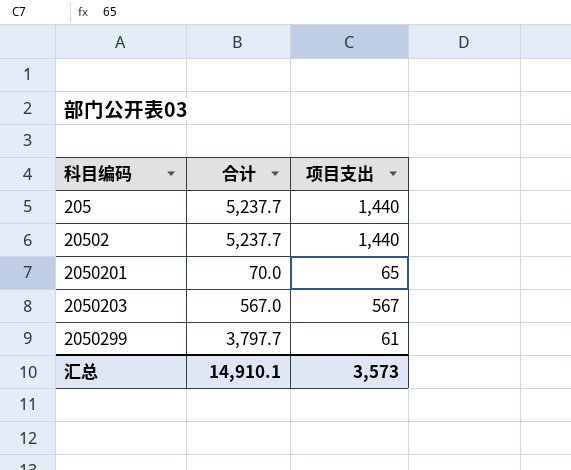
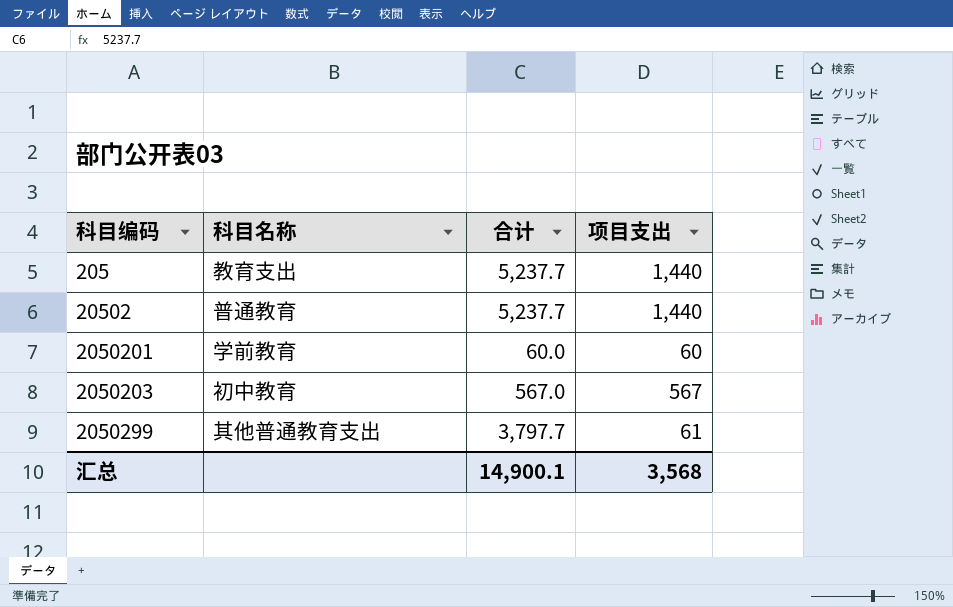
column 科目名称 | position: none -> 2
2050201 | 合计: 70.0 -> 60.0
2050201 | 项目支出: 65 -> 60
汇总 | 合计: 14,910.1 -> 14,900.1
汇总 | 项目支出: 3,573 -> 3,568

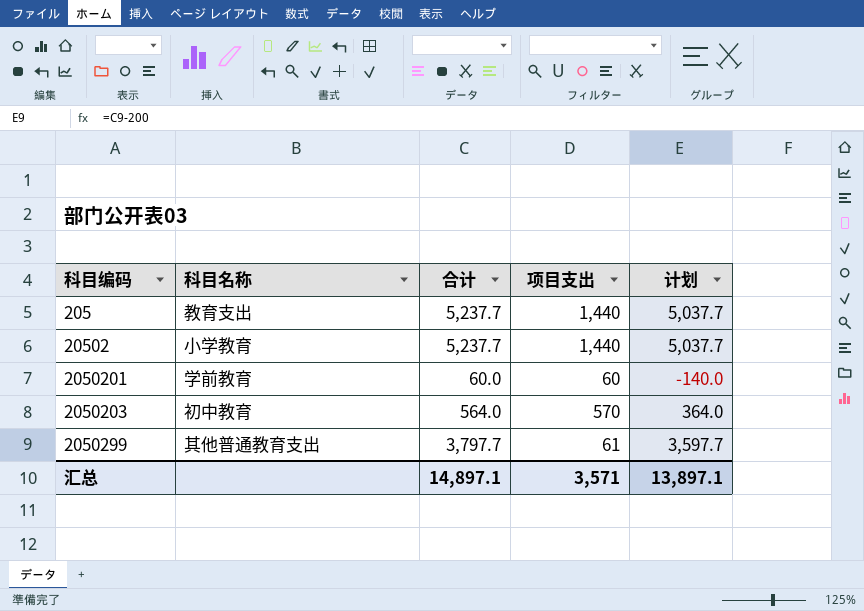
column 计划 | formula: none -> [合计] - 200
20502 | 科目名称: 普通教育 -> 小学教育
2050203 | 合计: 567.0 -> 564.0
2050203 | 项目支出: 567 -> 570
汇总 | 合计: 14,900.1 -> 14,897.1
汇总 | 项目支出: 3,568 -> 3,571

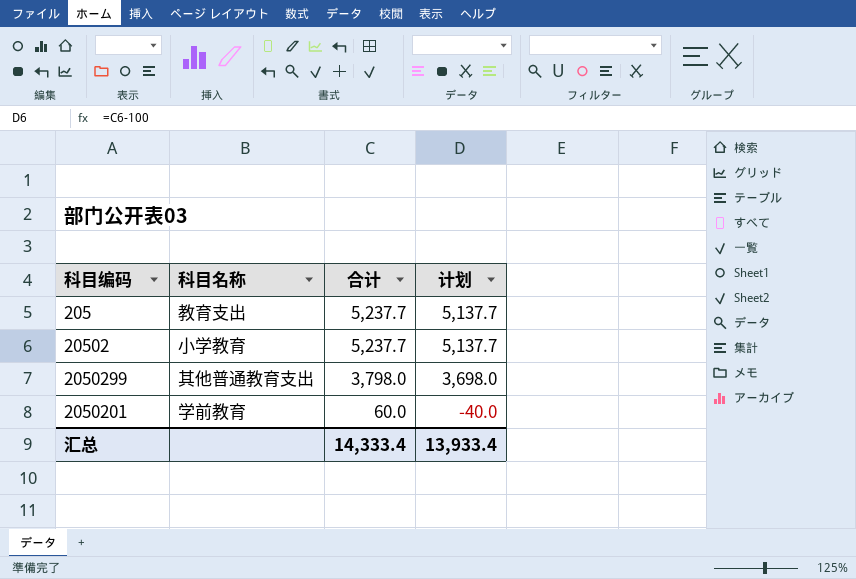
row order: 科目编码 ascending -> 合计 descending
column 项目支出 | position: 4 -> none
column 计划 | formula: [合计] - 200 -> [合计] - 100
row 2050203: 初中教育 | 564.0 | 570 | 364.0 -> none
2050299 | 合计: 3,797.7 -> 3,798.0
汇总 | 合计: 14,897.1 -> 14,333.4
汇总 | 计划: 13,897.1 -> 13,933.4

